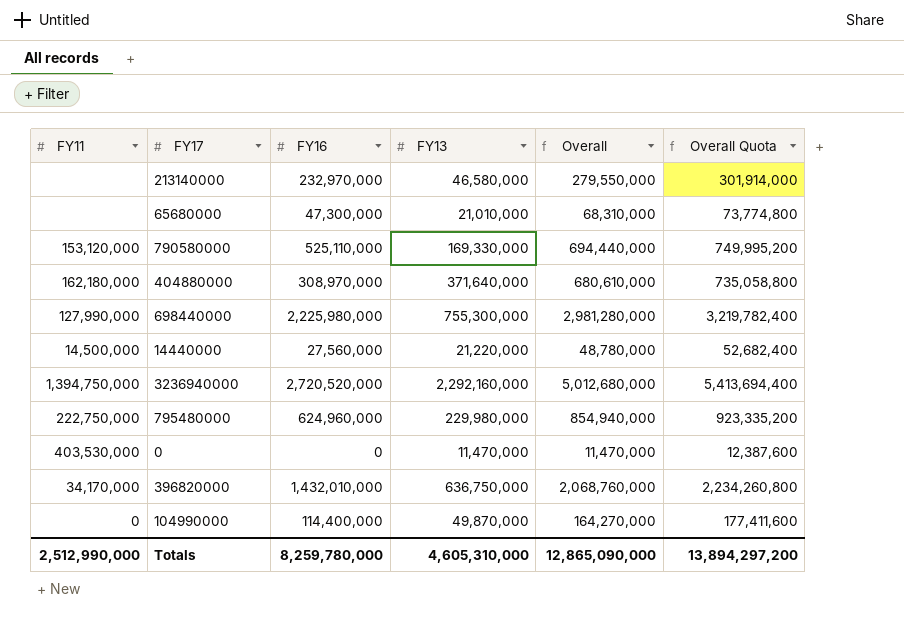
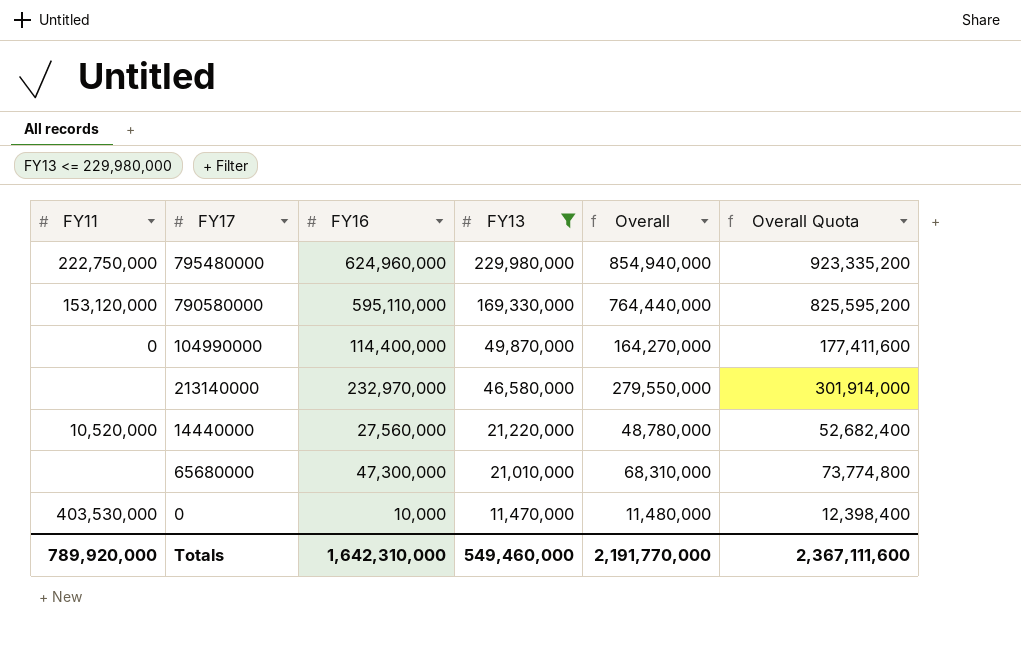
filter: none -> FY13 <= 229,980,000
row order: none -> FY13 descending
790580000 | FY16: 525,110,000 -> 595,110,000
790580000 | Overall: 694,440,000 -> 764,440,000
790580000 | Overall Quota: 749,995,200 -> 825,595,200
14440000 | FY11: 14,500,000 -> 10,520,000
0 | FY16: 0 -> 10,000
0 | Overall: 11,470,000 -> 11,480,000
0 | Overall Quota: 12,387,600 -> 12,398,400
Totals | FY11: 2,512,990,000 -> 789,920,000
Totals | FY16: 8,259,780,000 -> 1,642,310,000
Totals | FY13: 4,605,310,000 -> 549,460,000
Totals | Overall: 12,865,090,000 -> 2,191,770,000
Totals | Overall Quota: 13,894,297,200 -> 2,367,111,600

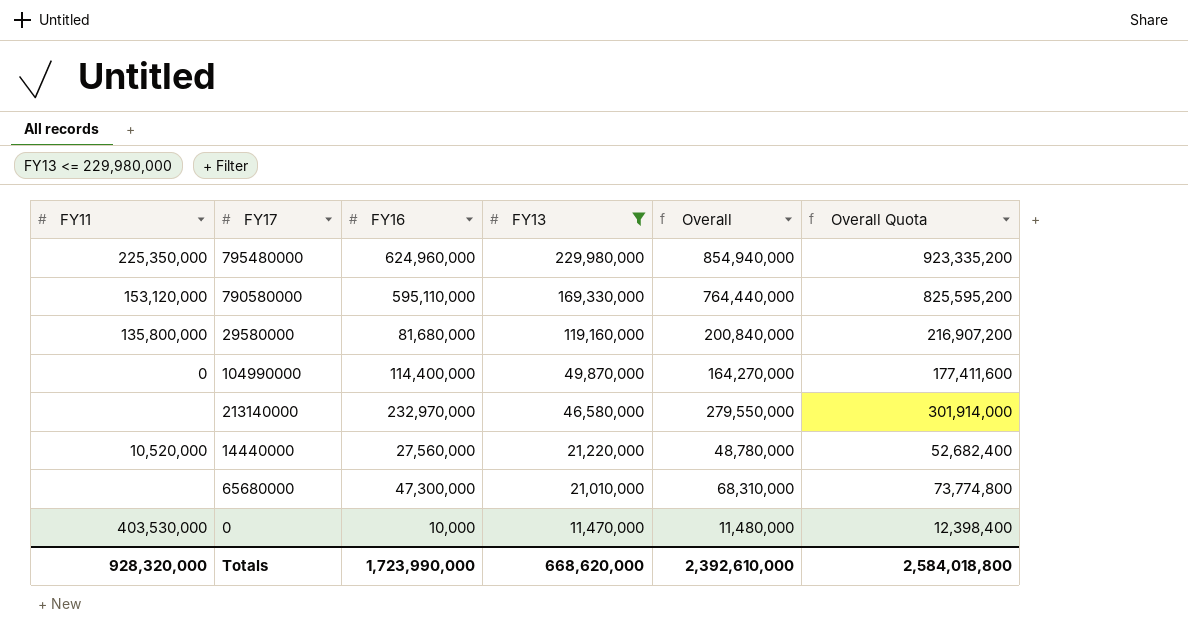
795480000 | FY11: 222,750,000 -> 225,350,000
row 29580000: none -> 135,800,000 | 81,680,000 | 119,160,000 | 200,840,000 | 216,907,200
Totals | FY11: 789,920,000 -> 928,320,000
Totals | FY16: 1,642,310,000 -> 1,723,990,000
Totals | FY13: 549,460,000 -> 668,620,000
Totals | Overall: 2,191,770,000 -> 2,392,610,000
Totals | Overall Quota: 2,367,111,600 -> 2,584,018,800

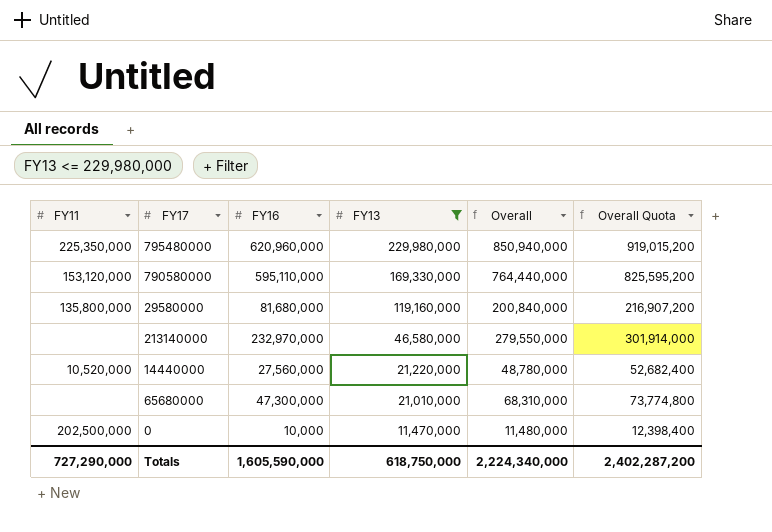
row 104990000: 0 | 114,400,000 | 49,870,000 | 164,270,000 | 177,411,600 -> none
795480000 | FY16: 624,960,000 -> 620,960,000
795480000 | Overall: 854,940,000 -> 850,940,000
795480000 | Overall Quota: 923,335,200 -> 919,015,200
0 | FY11: 403,530,000 -> 202,500,000
Totals | FY11: 928,320,000 -> 727,290,000
Totals | FY16: 1,723,990,000 -> 1,605,590,000
Totals | FY13: 668,620,000 -> 618,750,000
Totals | Overall: 2,392,610,000 -> 2,224,340,000
Totals | Overall Quota: 2,584,018,800 -> 2,402,287,200

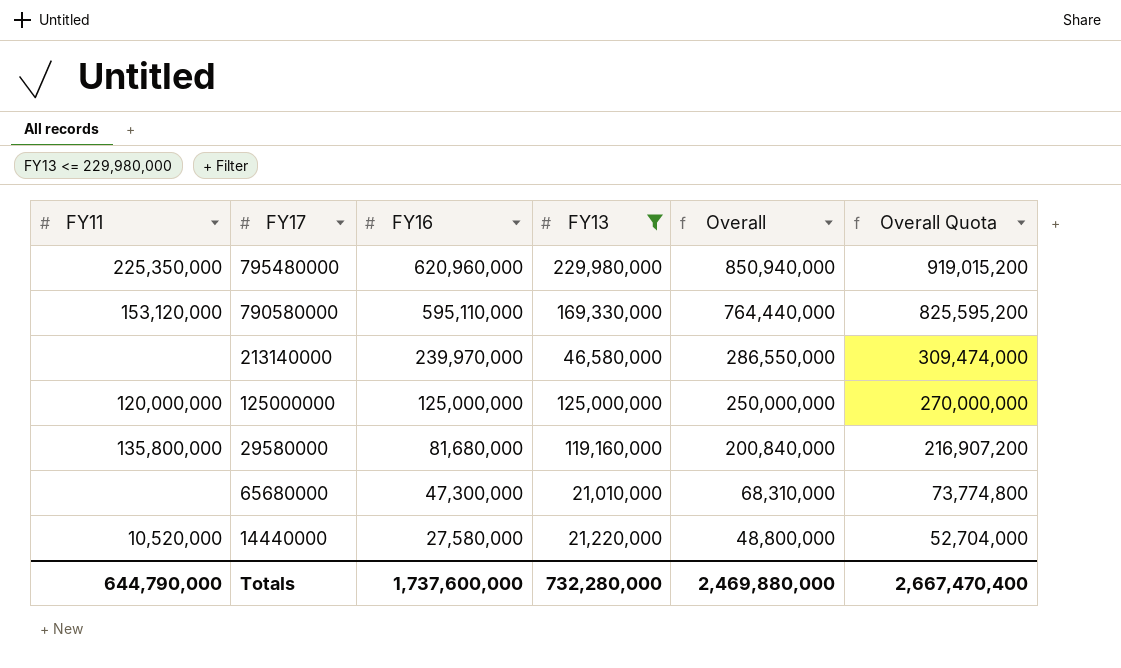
row order: FY13 descending -> FY16 descending
row 0: 202,500,000 | 10,000 | 11,470,000 | 11,480,000 | 12,398,400 -> none
213140000 | FY16: 232,970,000 -> 239,970,000
213140000 | Overall: 279,550,000 -> 286,550,000
213140000 | Overall Quota: 301,914,000 -> 309,474,000
row 125000000: none -> 120,000,000 | 125,000,000 | 125,000,000 | 250,000,000 | 270,000,000
14440000 | FY16: 27,560,000 -> 27,580,000
14440000 | Overall: 48,780,000 -> 48,800,000
14440000 | Overall Quota: 52,682,400 -> 52,704,000
Totals | FY11: 727,290,000 -> 644,790,000
Totals | FY16: 1,605,590,000 -> 1,737,600,000
Totals | FY13: 618,750,000 -> 732,280,000
Totals | Overall: 2,224,340,000 -> 2,469,880,000
Totals | Overall Quota: 2,402,287,200 -> 2,667,470,400

